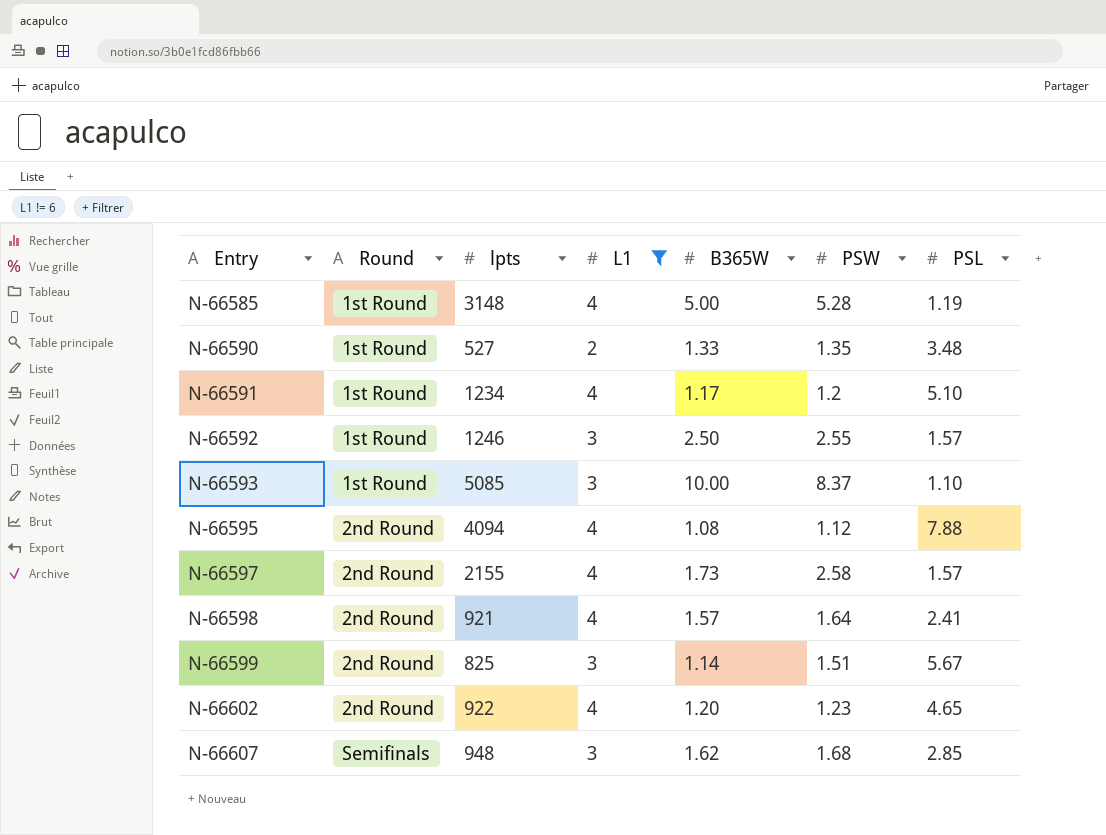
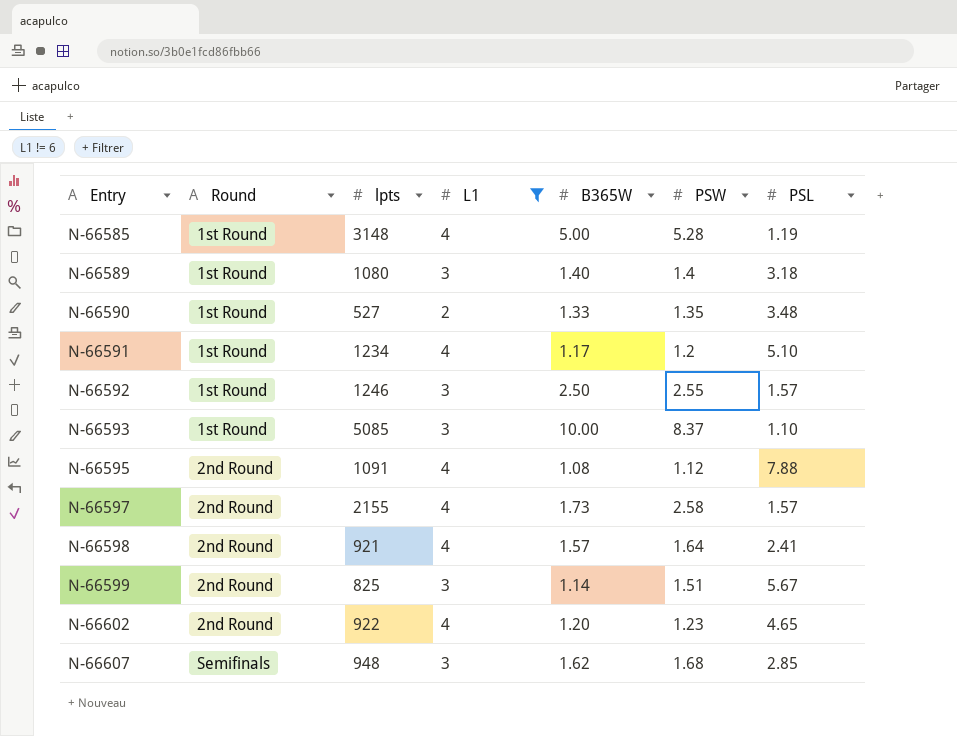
row N-66589: none -> 1st Round | 1080 | 3 | 1.40 | 1.4 | 3.18
N-66595 | lpts: 4094 -> 1091

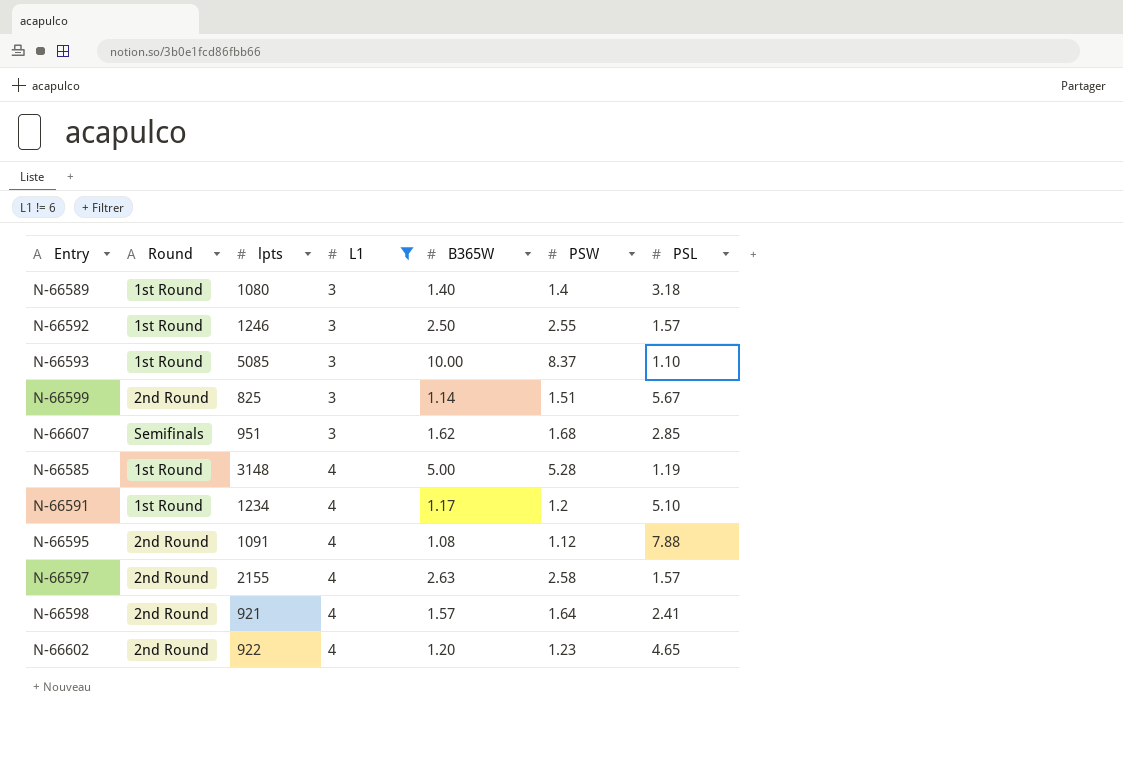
row order: Entry ascending -> L1 ascending
row N-66590: 1st Round | 527 | 2 | 1.33 | 1.35 | 3.48 -> none
N-66607 | lpts: 948 -> 951
N-66597 | B365W: 1.73 -> 2.63

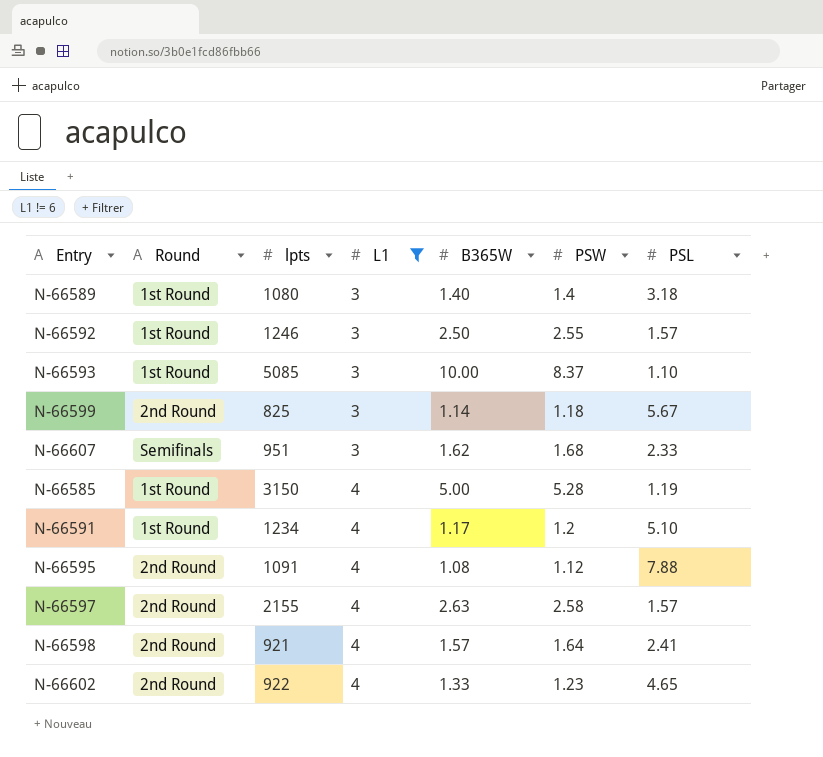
N-66599 | PSW: 1.51 -> 1.18
N-66607 | PSL: 2.85 -> 2.33
N-66585 | lpts: 3148 -> 3150
N-66602 | B365W: 1.20 -> 1.33

